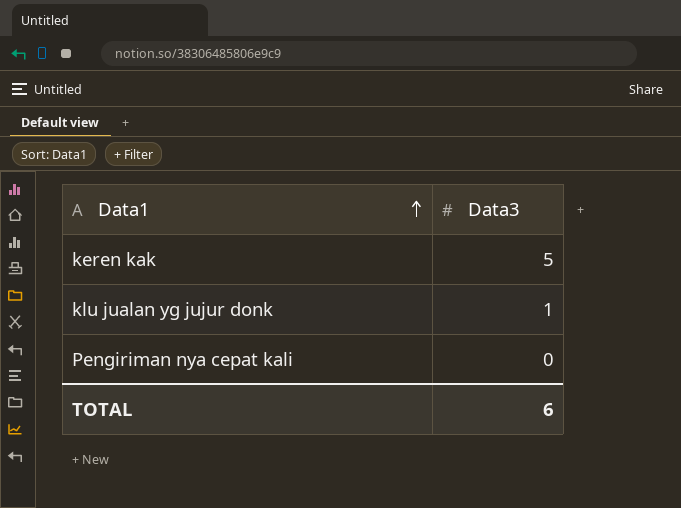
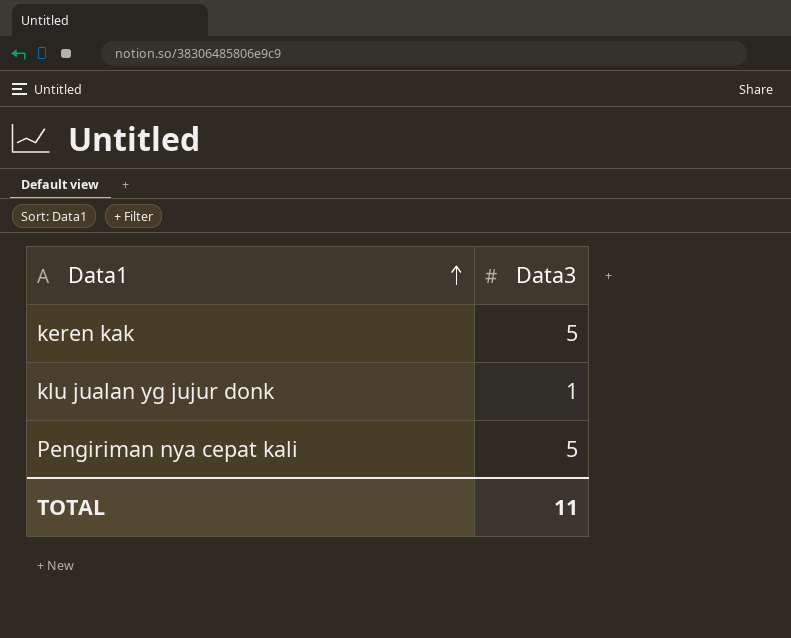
Pengiriman nya cepat kali | Data3: 0 -> 5
TOTAL | Data3: 6 -> 11

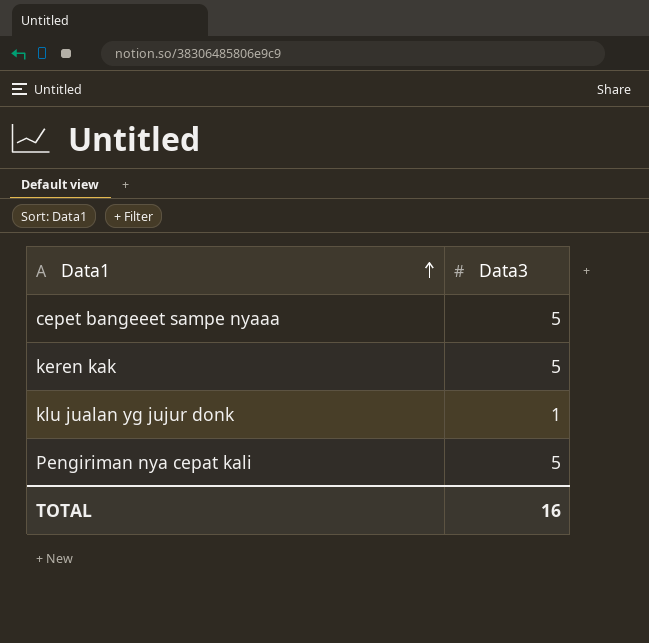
row cepet bangeeet sampe nyaaa: none -> 5
TOTAL | Data3: 11 -> 16

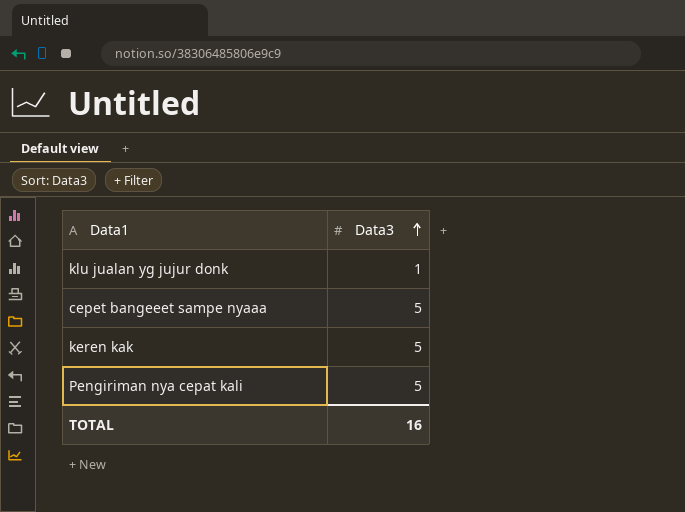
row order: Data1 ascending -> Data3 ascending

